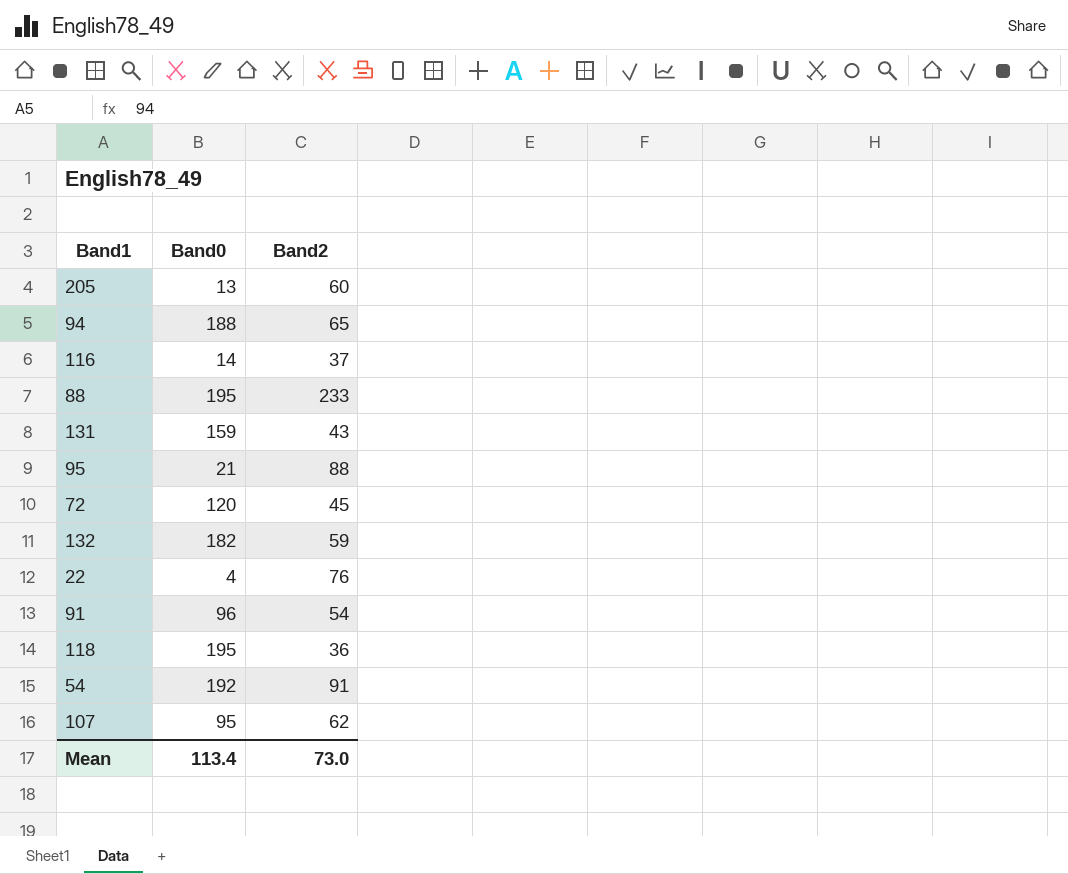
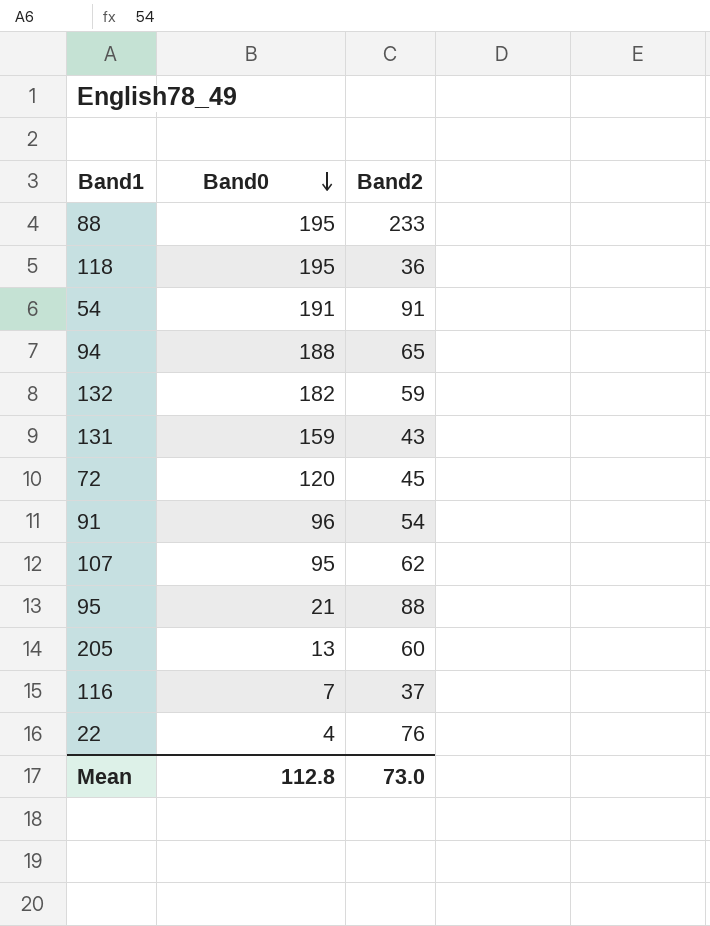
row order: none -> Band0 descending
54 | Band0: 192 -> 191
116 | Band0: 14 -> 7
Mean | Band0: 113.4 -> 112.8

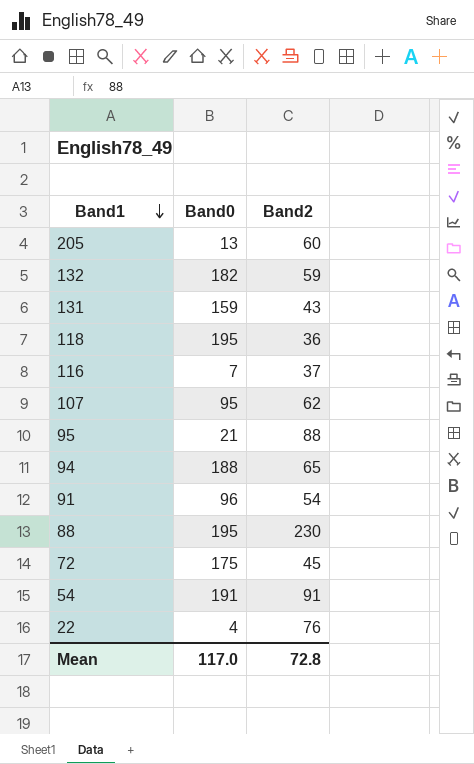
row order: Band0 descending -> Band1 descending
88 | Band2: 233 -> 230
72 | Band0: 120 -> 175
Mean | Band0: 112.8 -> 117.0
Mean | Band2: 73.0 -> 72.8

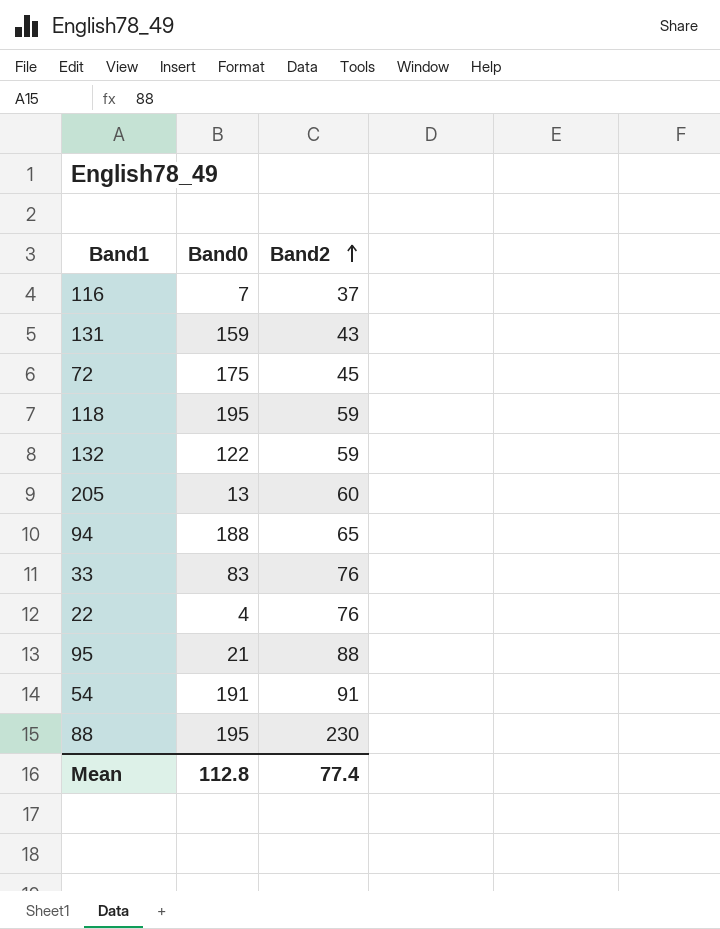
row order: Band1 descending -> Band2 ascending
row 107: 95 | 62 -> none
row 91: 96 | 54 -> none
118 | Band2: 36 -> 59
132 | Band0: 182 -> 122
row 33: none -> 83 | 76
Mean | Band0: 117.0 -> 112.8
Mean | Band2: 72.8 -> 77.4

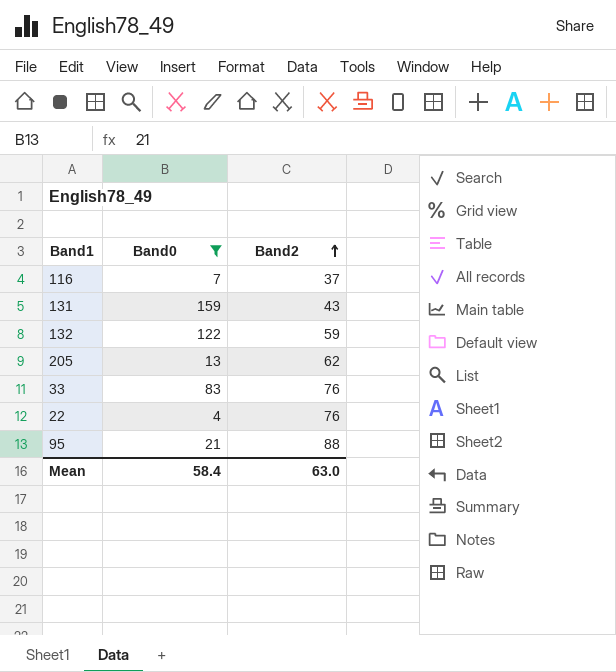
filter: none -> Band0 <= 159
205 | Band2: 60 -> 62
Mean | Band0: 112.8 -> 58.4
Mean | Band2: 77.4 -> 63.0

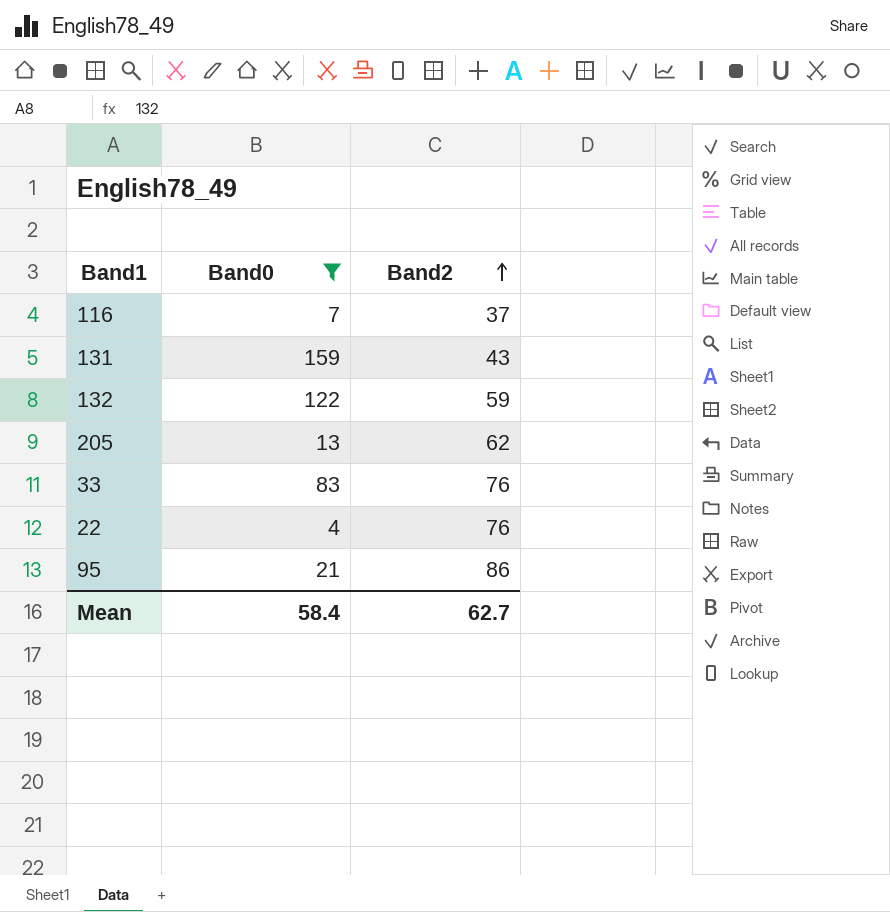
95 | Band2: 88 -> 86
Mean | Band2: 63.0 -> 62.7

